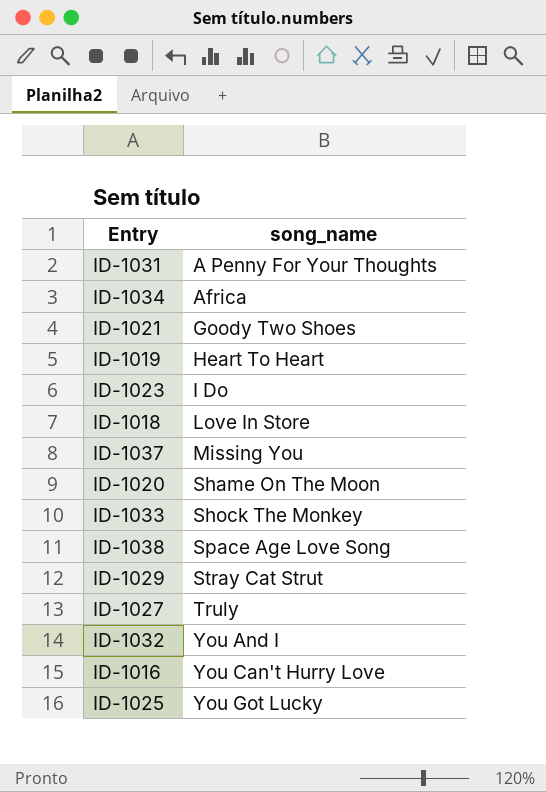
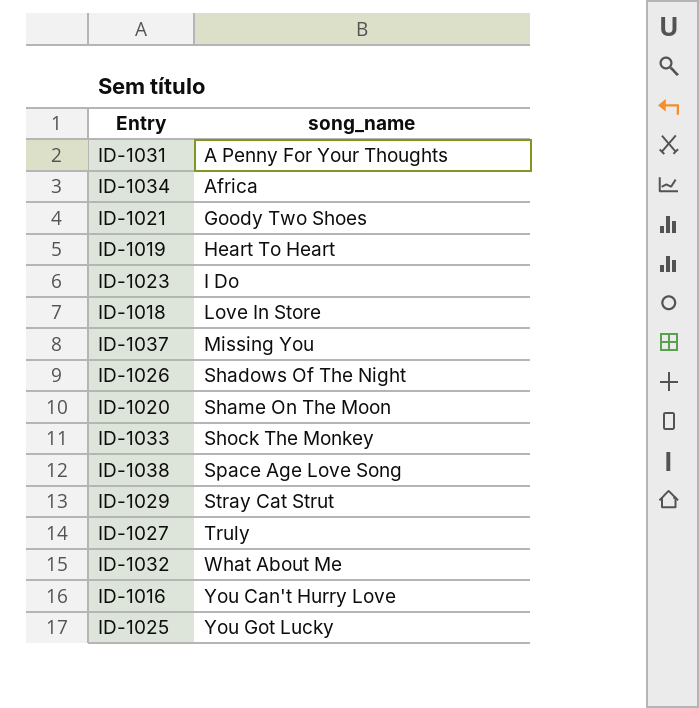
row ID-1026: none -> Shadows Of The Night
ID-1032 | song_name: You And I -> What About Me

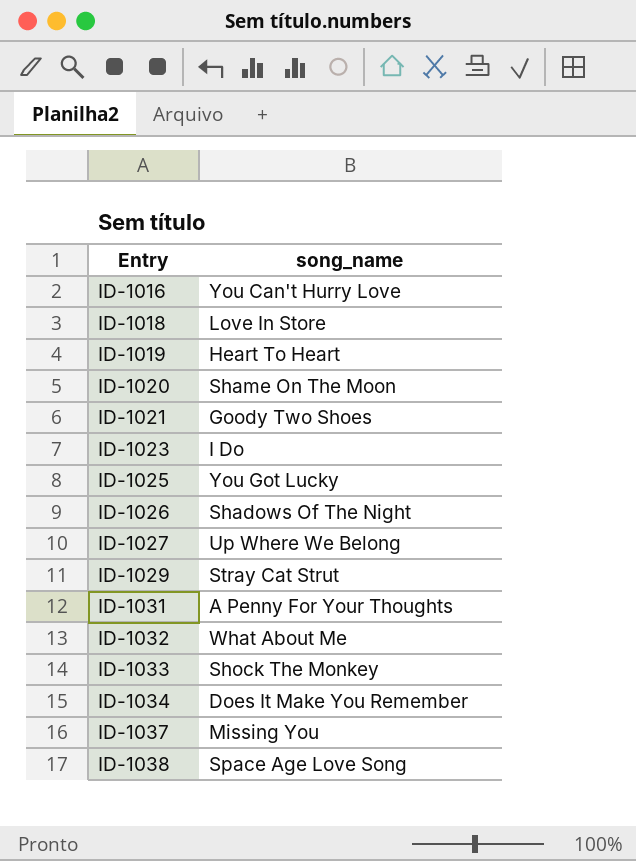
row order: song_name ascending -> Entry ascending
ID-1027 | song_name: Truly -> Up Where We Belong
ID-1034 | song_name: Africa -> Does It Make You Remember

